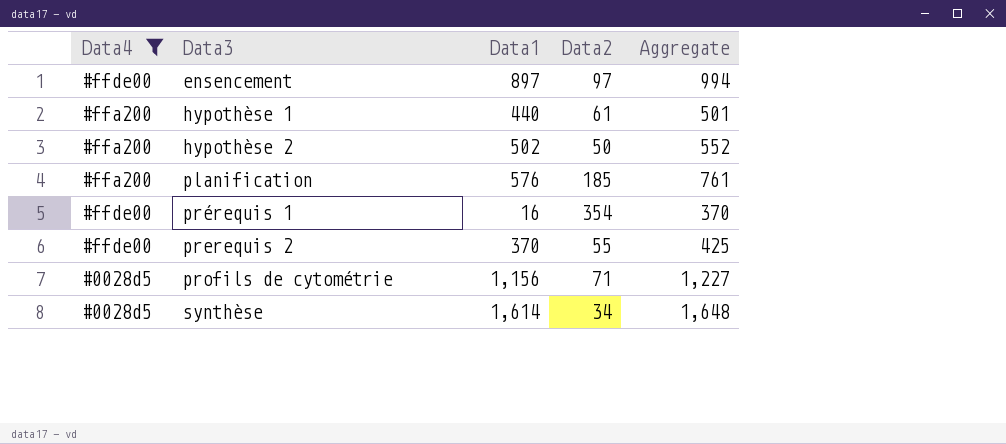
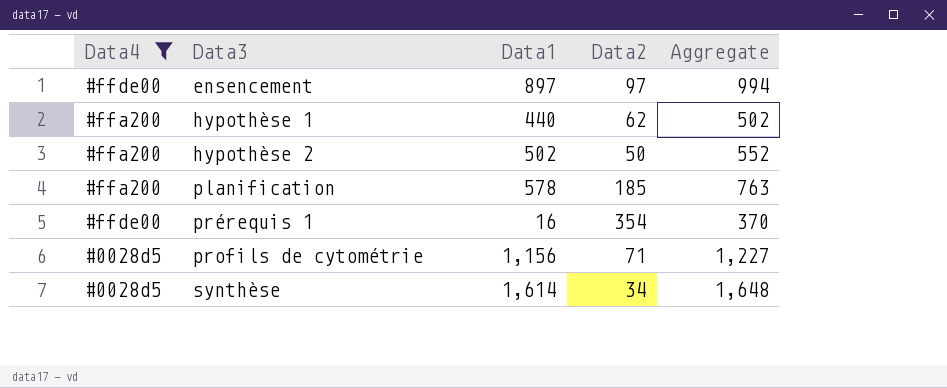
row prerequis 2: #ffde00 | 370 | 55 | 425 -> none
hypothèse 1 | Data2: 61 -> 62
hypothèse 1 | Aggregate: 501 -> 502
planification | Data1: 576 -> 578
planification | Aggregate: 761 -> 763

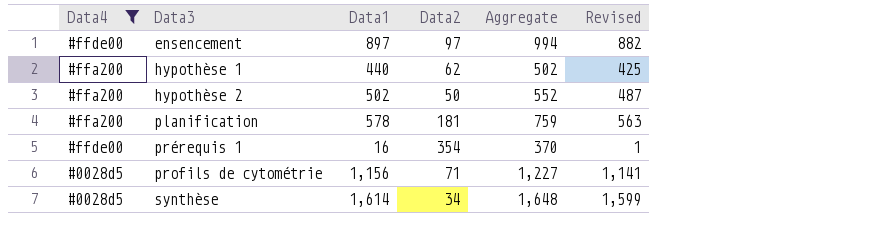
column Revised | formula: none -> [Data1] - 15
planification | Data2: 185 -> 181
planification | Aggregate: 763 -> 759

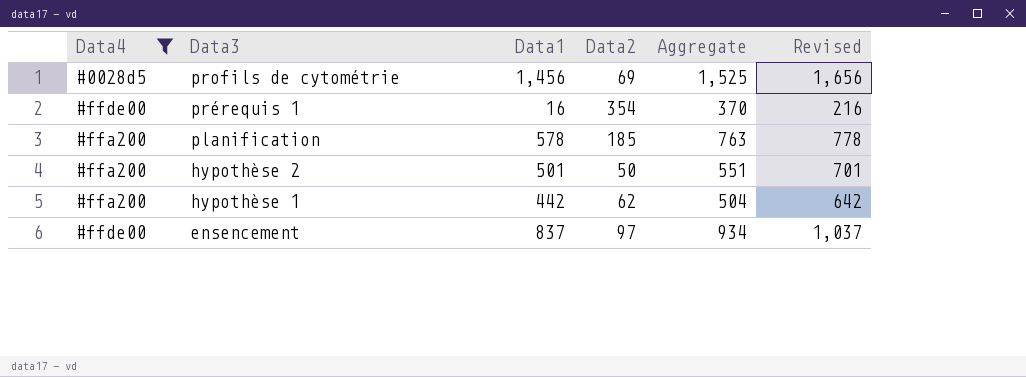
row order: Data3 ascending -> Data3 descending
column Revised | formula: [Data1] - 15 -> [Data1] + 200
row synthèse: #0028d5 | 1,614 | 34 | 1,648 | 1,599 -> none
profils de cytométrie | Data1: 1,156 -> 1,456
profils de cytométrie | Data2: 71 -> 69
profils de cytométrie | Aggregate: 1,227 -> 1,525
planification | Data2: 181 -> 185
planification | Aggregate: 759 -> 763
hypothèse 2 | Data1: 502 -> 501
hypothèse 2 | Aggregate: 552 -> 551
hypothèse 1 | Data1: 440 -> 442
hypothèse 1 | Aggregate: 502 -> 504
ensencement | Data1: 897 -> 837
ensencement | Aggregate: 994 -> 934

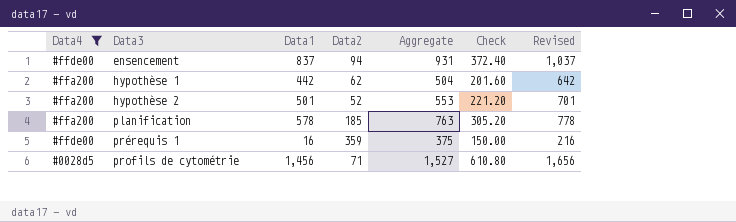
row order: Data3 descending -> Data3 ascending
column Check | formula: none -> [Aggregate] * 0.4
ensencement | Data2: 97 -> 94
ensencement | Aggregate: 934 -> 931
hypothèse 2 | Data2: 50 -> 52
hypothèse 2 | Aggregate: 551 -> 553
prérequis 1 | Data2: 354 -> 359
prérequis 1 | Aggregate: 370 -> 375
profils de cytométrie | Data2: 69 -> 71
profils de cytométrie | Aggregate: 1,525 -> 1,527

